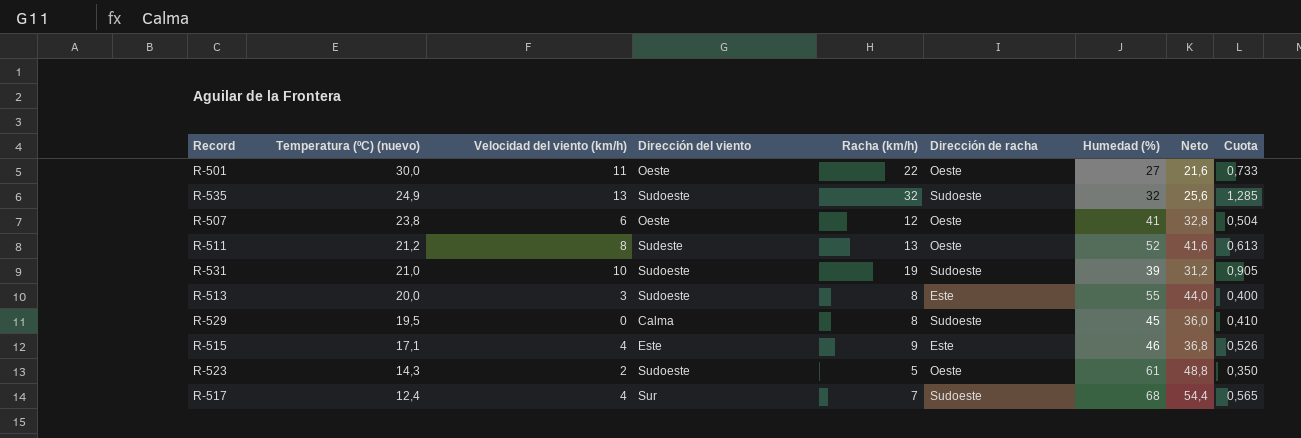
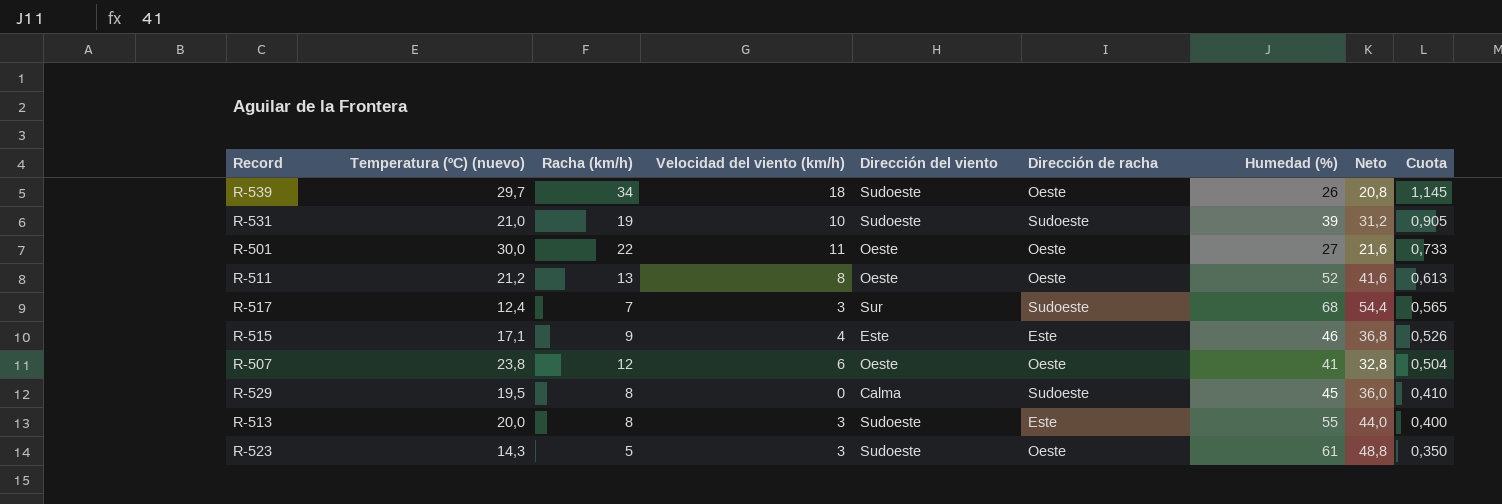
row order: Temperatura (ºC) (nuevo) descending -> Cuota descending
column Racha (km/h) | position: 5 -> 3
row R-535: 24,9 | 13 | Sudoeste | 32 | Sudoeste | 32 | 25,6 | 1,285 -> none
row R-539: none -> 29,7 | 34 | 18 | Sudoeste | Oeste | 26 | 20,8 | 1,145
R-511 | Dirección del viento: Sudeste -> Oeste
R-517 | Velocidad del viento (km/h): 4 -> 3
R-523 | Velocidad del viento (km/h): 2 -> 3

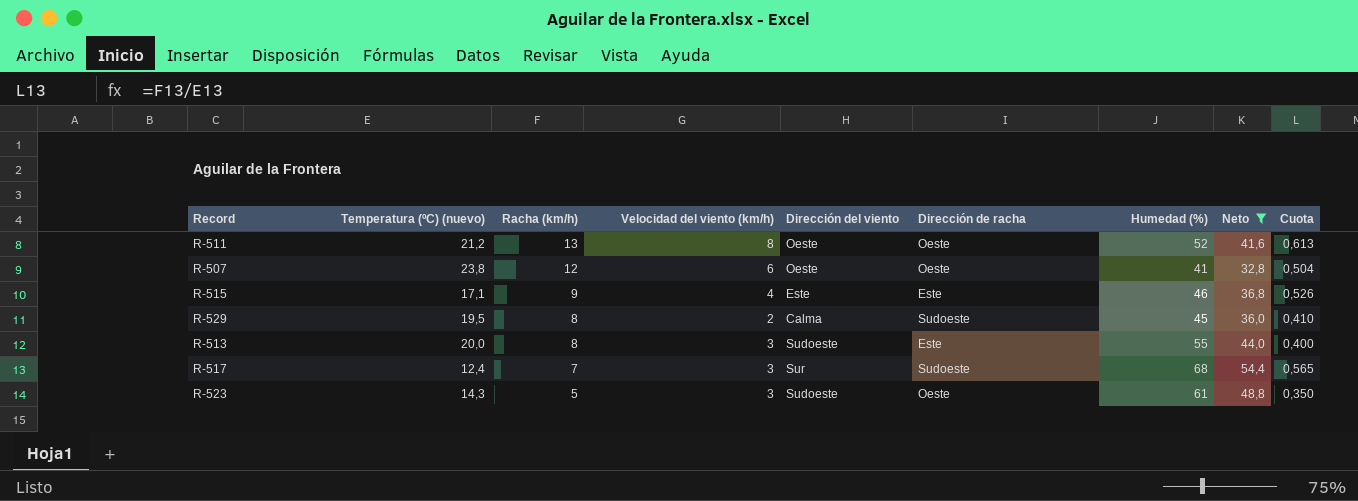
filter: none -> Neto >= 32,8
row order: Cuota descending -> Racha (km/h) descending
R-529 | Velocidad del viento (km/h): 0 -> 2

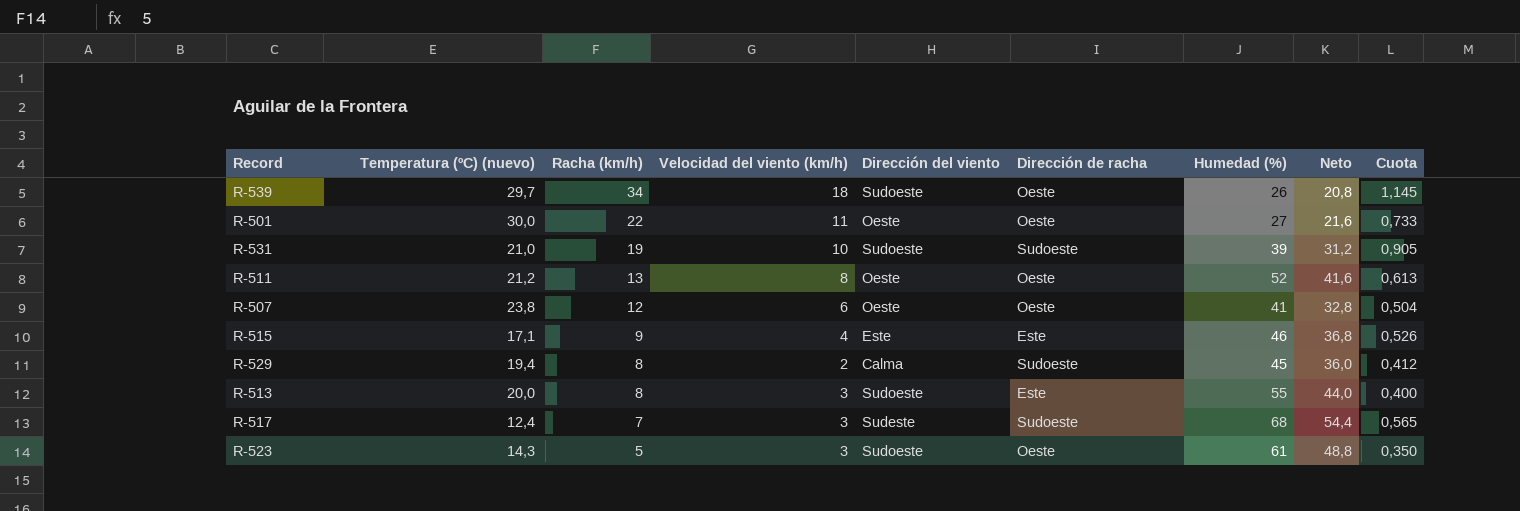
filter: Neto >= 32,8 -> none
R-529 | Temperatura (ºC) (nuevo): 19,5 -> 19,4
R-529 | Cuota: 0,410 -> 0,412
R-517 | Dirección del viento: Sur -> Sudeste

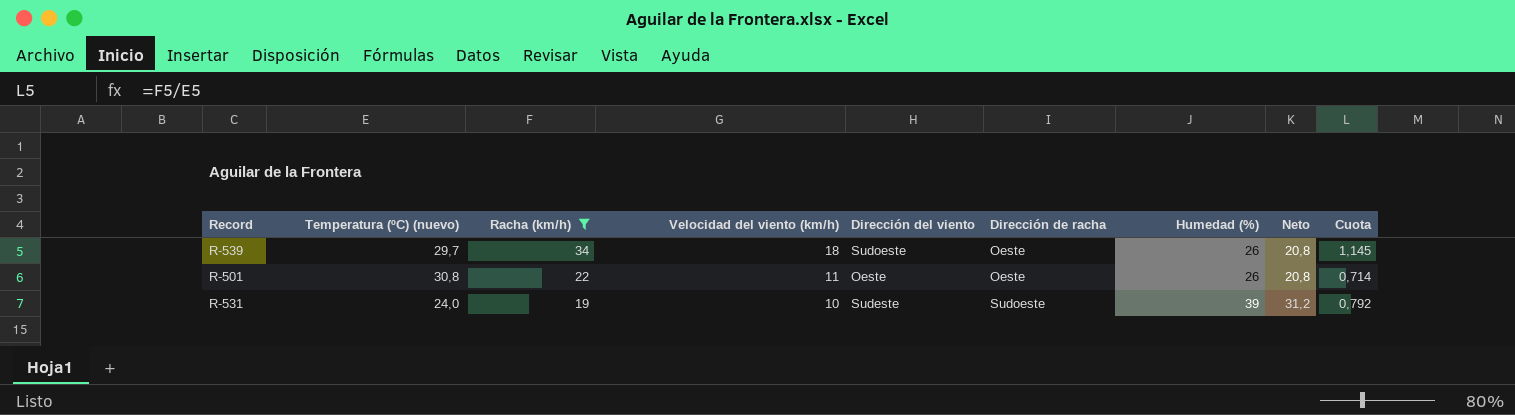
filter: none -> Racha (km/h) >= 19
R-501 | Temperatura (ºC) (nuevo): 30,0 -> 30,8
R-501 | Humedad (%): 27 -> 26
R-501 | Neto: 21,6 -> 20,8
R-501 | Cuota: 0,733 -> 0,714
R-531 | Temperatura (ºC) (nuevo): 21,0 -> 24,0
R-531 | Dirección del viento: Sudoeste -> Sudeste
R-531 | Cuota: 0,905 -> 0,792

